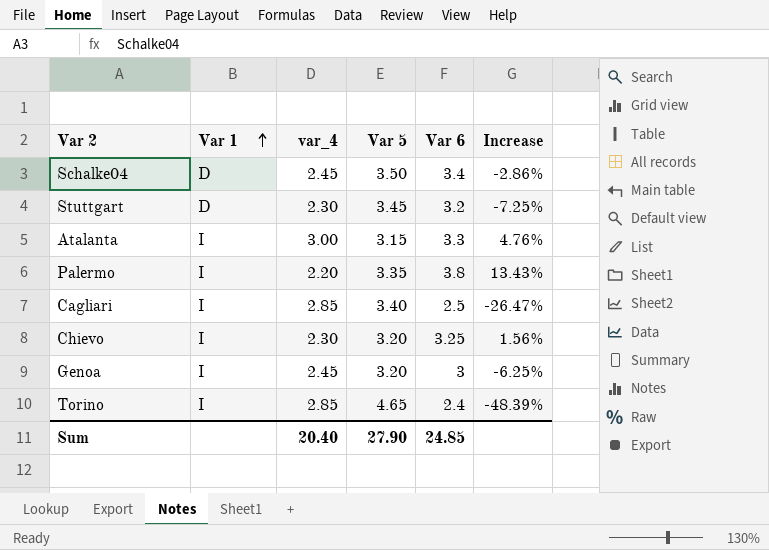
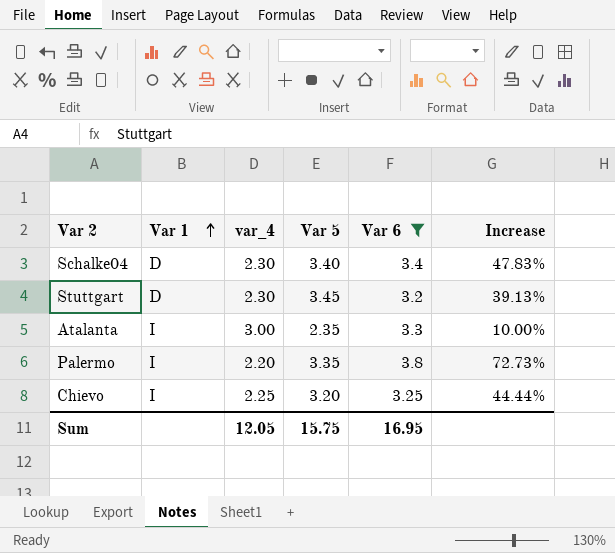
filter: none -> Var 6 >= 3.2
column Increase | formula: ([Var 6] - [Var 5]) / [Var 5] -> ([Var 6] - [var_4]) / [var_4]
Schalke04 | var_4: 2.45 -> 2.30
Schalke04 | Var 5: 3.50 -> 3.40
Atalanta | Var 5: 3.15 -> 2.35
Chievo | var_4: 2.30 -> 2.25
Sum | var_4: 20.40 -> 12.05
Sum | Var 5: 27.90 -> 15.75
Sum | Var 6: 24.85 -> 16.95

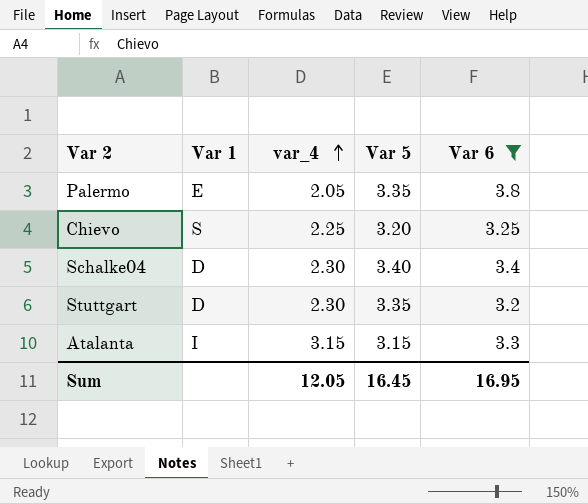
row order: Var 1 ascending -> var_4 ascending
column Increase | formula: ([Var 6] - [var_4]) / [var_4] -> none
Palermo | Var 1: I -> E
Palermo | var_4: 2.20 -> 2.05
Chievo | Var 1: I -> S
Stuttgart | Var 5: 3.45 -> 3.35
Atalanta | var_4: 3.00 -> 3.15
Atalanta | Var 5: 2.35 -> 3.15
Sum | Var 5: 15.75 -> 16.45

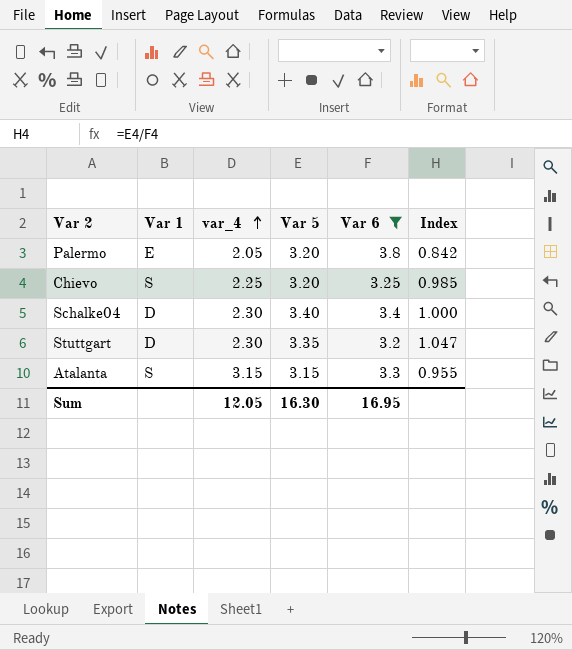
column Index | formula: none -> [Var 5] / [Var 6]
Palermo | Var 5: 3.35 -> 3.20
Atalanta | Var 1: I -> S
Sum | Var 5: 16.45 -> 16.30

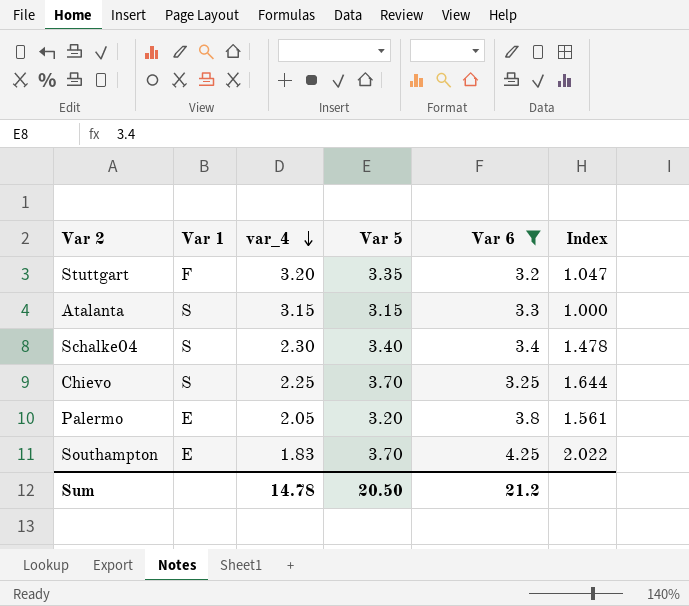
row order: var_4 ascending -> var_4 descending
column Index | formula: [Var 5] / [Var 6] -> [Var 5] / [var_4]
Stuttgart | Var 1: D -> F
Stuttgart | var_4: 2.30 -> 3.20
Schalke04 | Var 1: D -> S
Chievo | Var 5: 3.20 -> 3.70
row Southampton: none -> E | 1.83 | 3.70 | 4.25 | 2.022
Sum | var_4: 12.05 -> 14.78
Sum | Var 5: 16.30 -> 20.50
Sum | Var 6: 16.95 -> 21.2

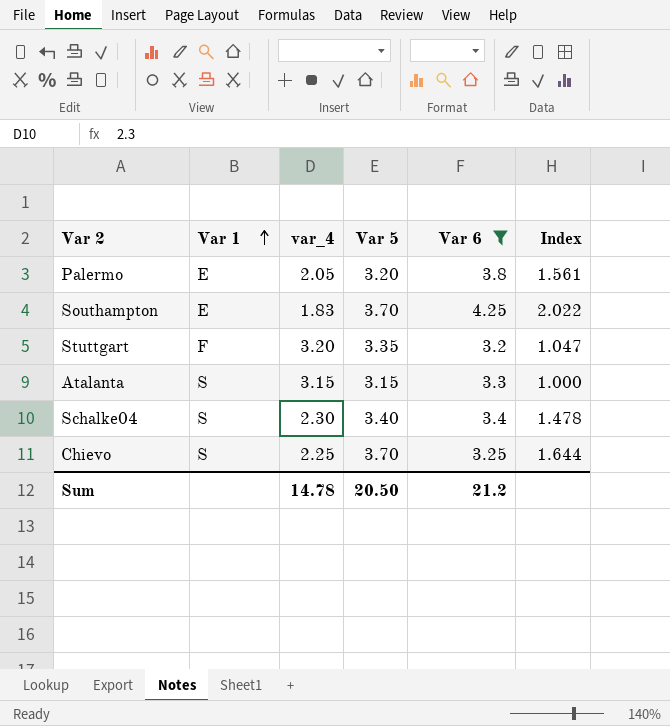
row order: var_4 descending -> Var 1 ascending

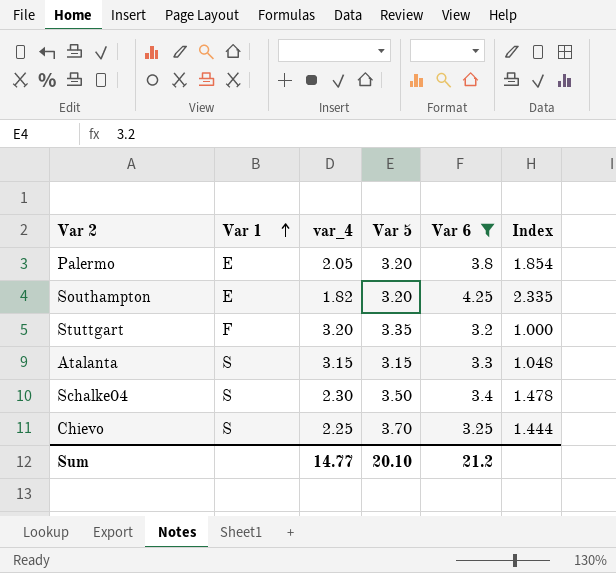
column Index | formula: [Var 5] / [var_4] -> [Var 6] / [var_4]
Southampton | var_4: 1.83 -> 1.82
Southampton | Var 5: 3.70 -> 3.20
Schalke04 | Var 5: 3.40 -> 3.50
Sum | var_4: 14.78 -> 14.77
Sum | Var 5: 20.50 -> 20.10

